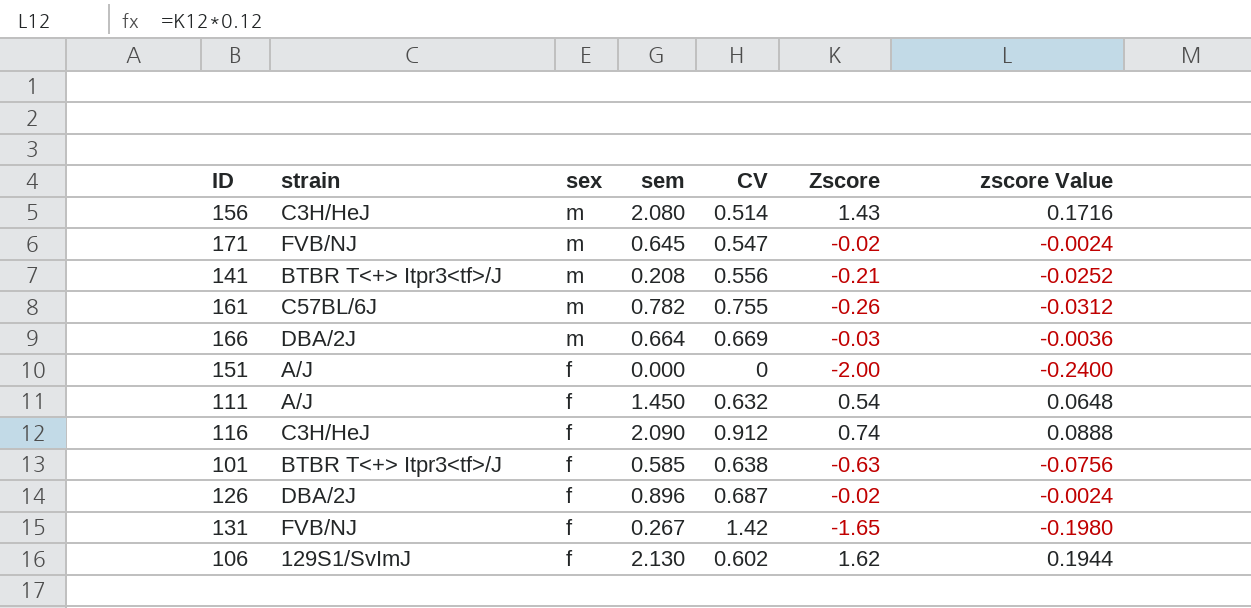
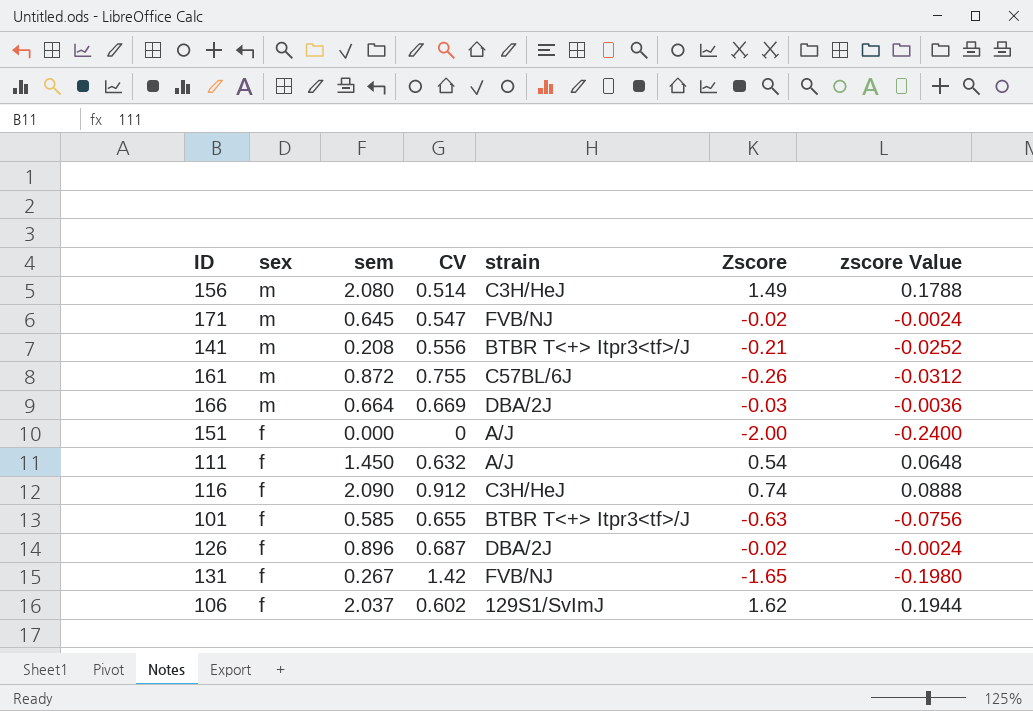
column strain | position: 2 -> 5
156 | Zscore: 1.43 -> 1.49
156 | zscore Value: 0.1716 -> 0.1788
161 | sem: 0.782 -> 0.872
101 | CV: 0.638 -> 0.655
106 | sem: 2.130 -> 2.037

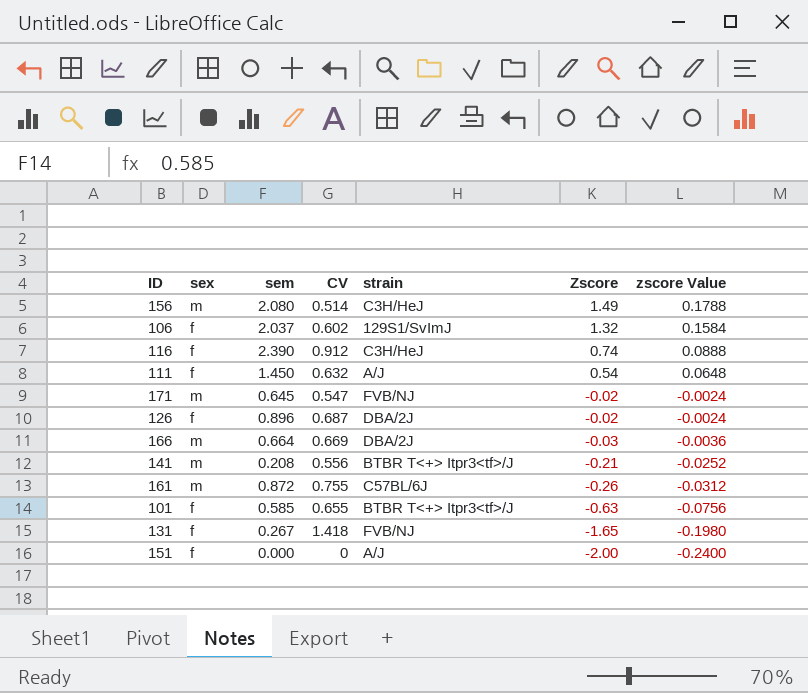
row order: sex descending -> Zscore descending
106 | Zscore: 1.62 -> 1.32
106 | zscore Value: 0.1944 -> 0.1584
116 | sem: 2.090 -> 2.390
131 | CV: 1.42 -> 1.418

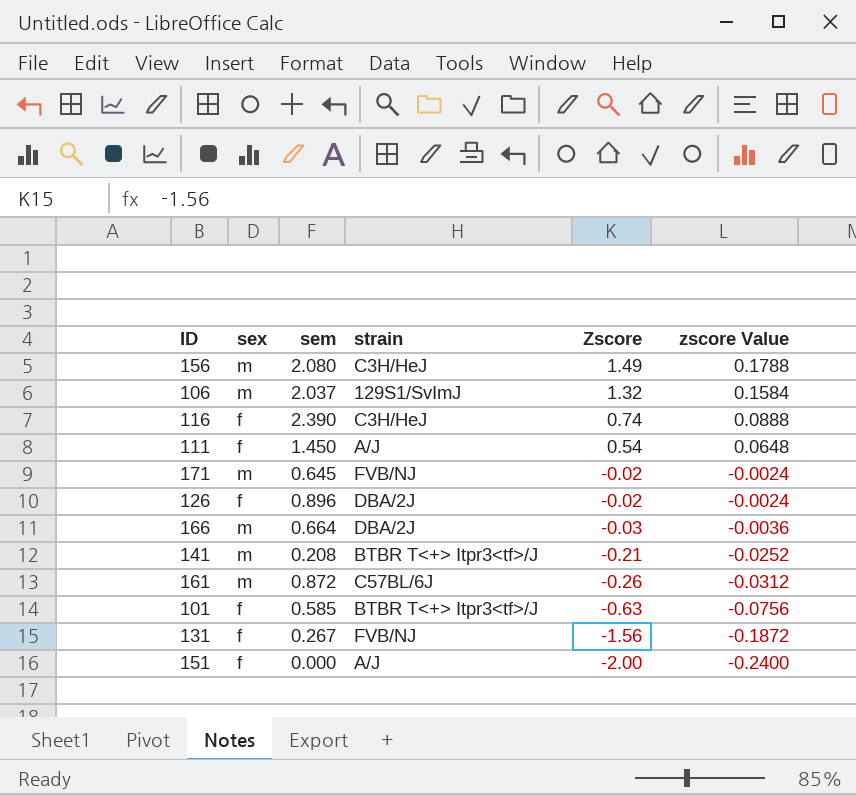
column CV | position: 4 -> none
106 | sex: f -> m
131 | Zscore: -1.65 -> -1.56
131 | zscore Value: -0.1980 -> -0.1872

